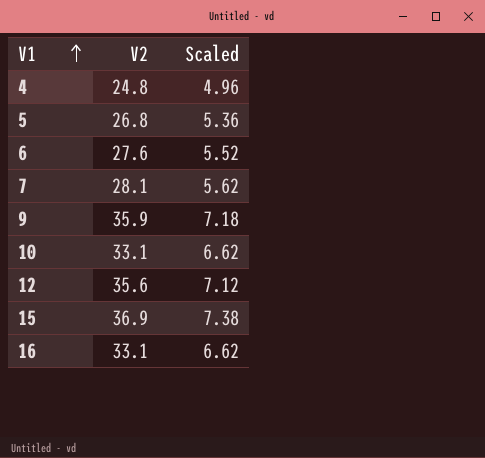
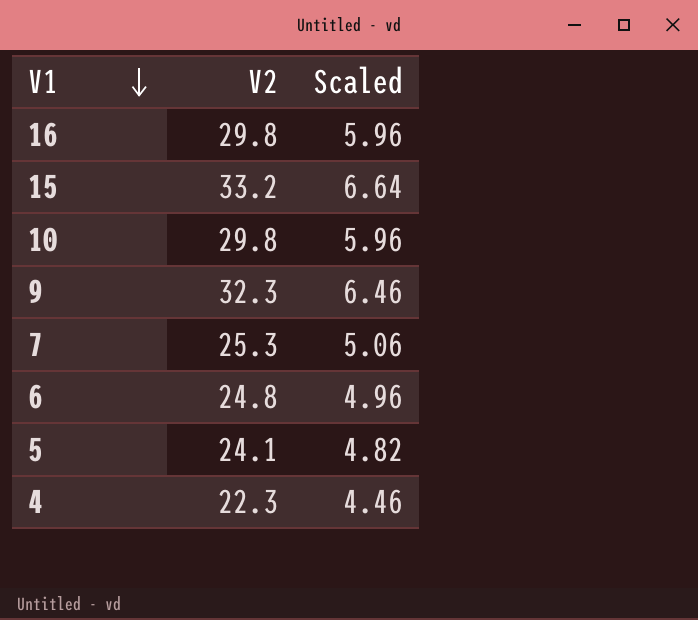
row order: V1 ascending -> V1 descending
row 12: 35.6 | 7.12 -> none
16 | V2: 33.1 -> 29.8
16 | Scaled: 6.62 -> 5.96
15 | V2: 36.9 -> 33.2
15 | Scaled: 7.38 -> 6.64
10 | V2: 33.1 -> 29.8
10 | Scaled: 6.62 -> 5.96
9 | V2: 35.9 -> 32.3
9 | Scaled: 7.18 -> 6.46
7 | V2: 28.1 -> 25.3
7 | Scaled: 5.62 -> 5.06
6 | V2: 27.6 -> 24.8
6 | Scaled: 5.52 -> 4.96
5 | V2: 26.8 -> 24.1
5 | Scaled: 5.36 -> 4.82
4 | V2: 24.8 -> 22.3
4 | Scaled: 4.96 -> 4.46

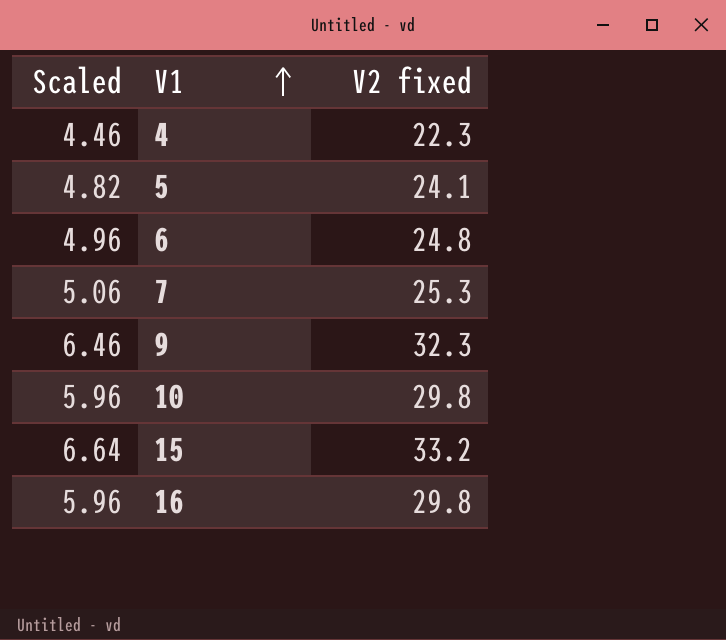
row order: V1 descending -> V1 ascending
column Scaled | position: 3 -> 1
column name: V2 -> V2 fixed

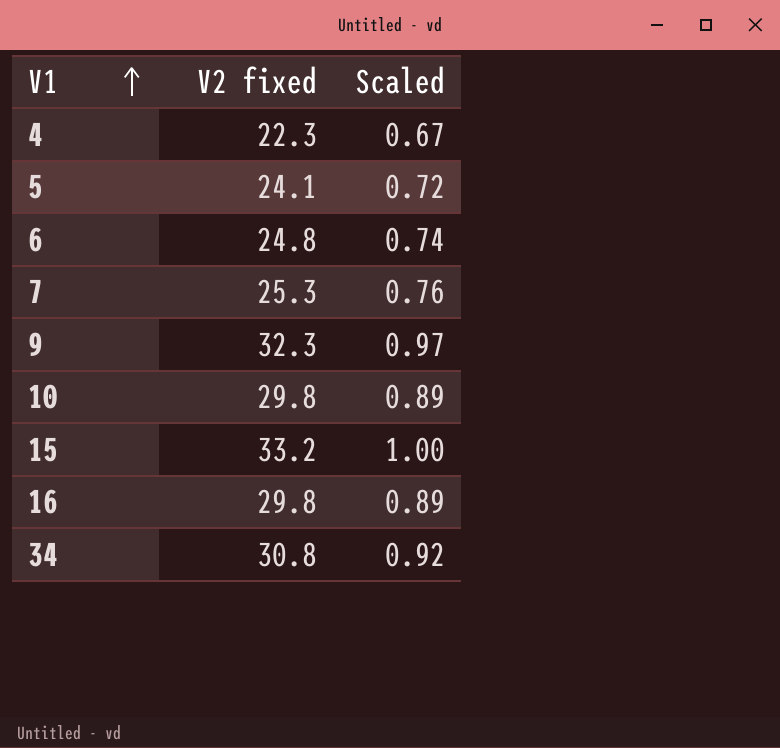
column Scaled | formula: [V2 fixed] * 0.2 -> [V2 fixed] * 0.03
column Scaled | position: 1 -> 3
row 34: none -> 30.8 | 0.92

